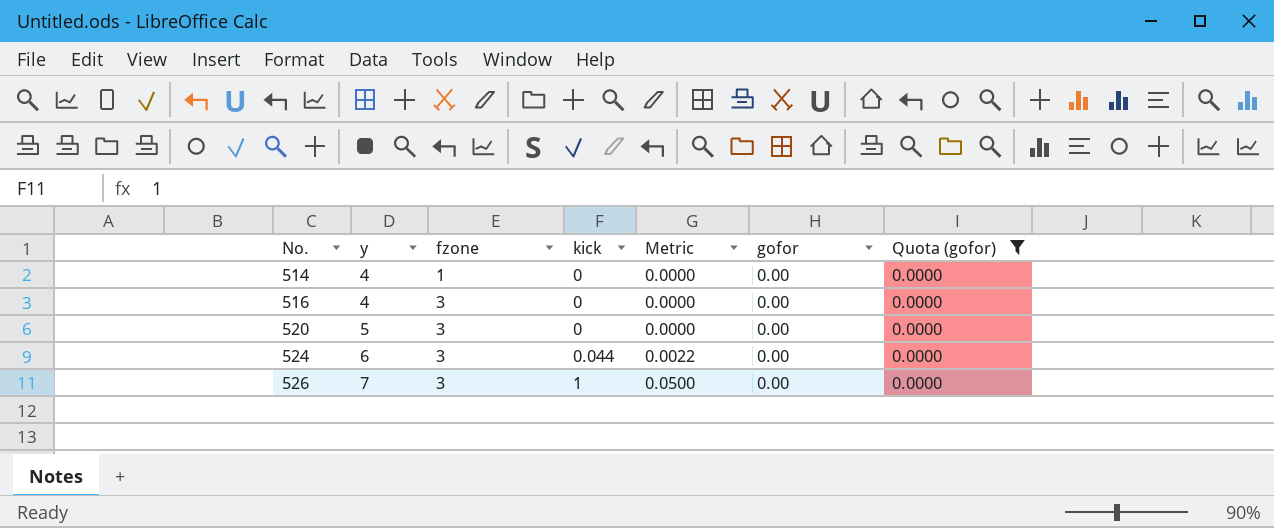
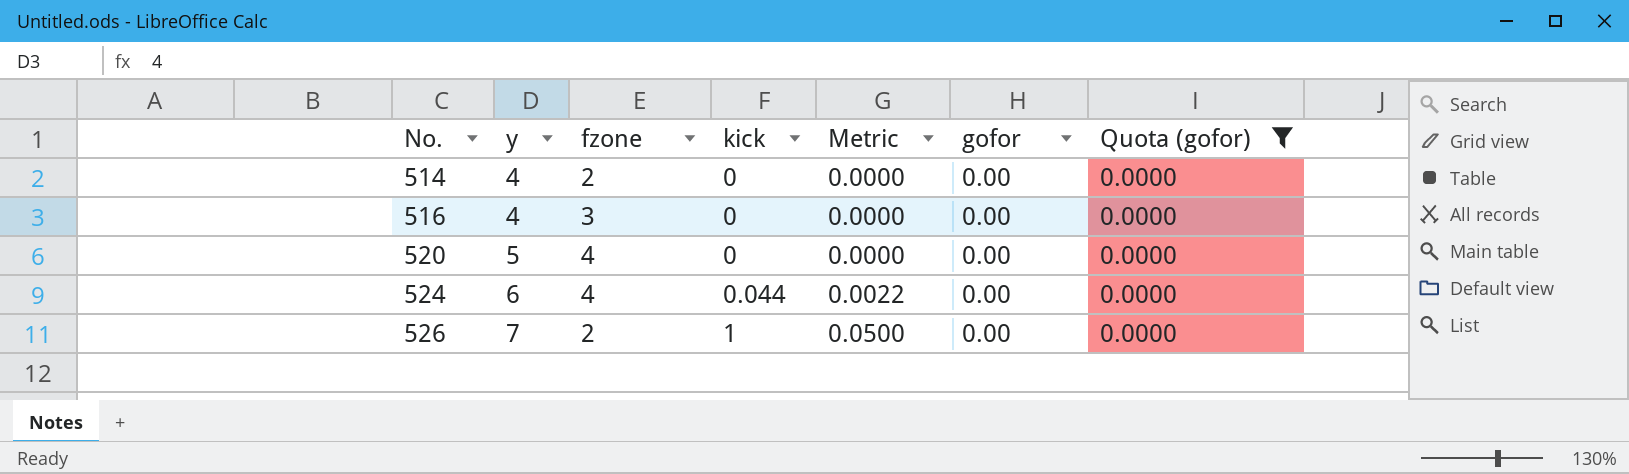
514 | fzone: 1 -> 2
520 | fzone: 3 -> 4
524 | fzone: 3 -> 4
526 | fzone: 3 -> 2

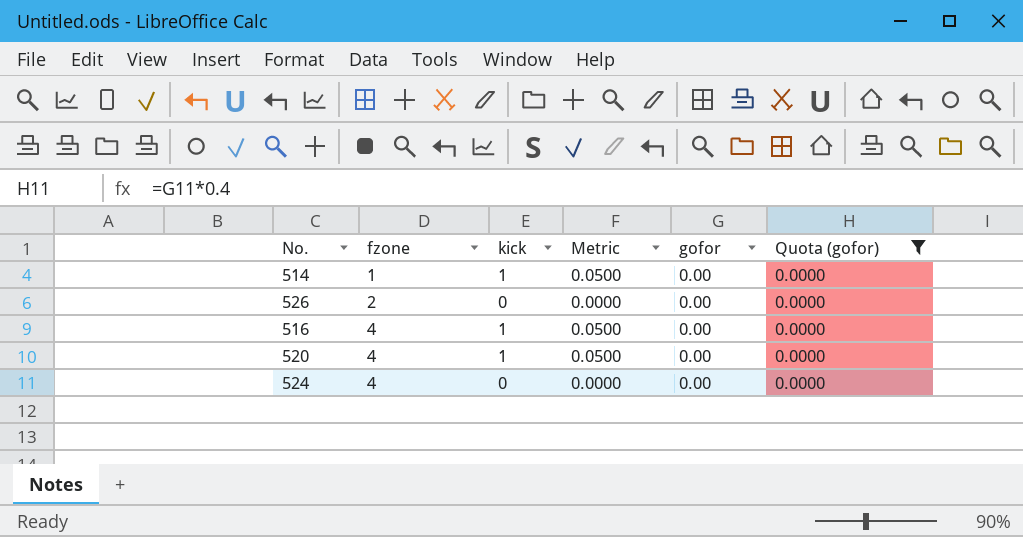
row order: No. ascending -> fzone ascending
column y | position: 2 -> none
514 | fzone: 2 -> 1
514 | kick: 0 -> 1
514 | Metric: 0.0000 -> 0.0500
526 | kick: 1 -> 0
526 | Metric: 0.0500 -> 0.0000
516 | fzone: 3 -> 4
516 | kick: 0 -> 1
516 | Metric: 0.0000 -> 0.0500
520 | kick: 0 -> 1
520 | Metric: 0.0000 -> 0.0500
524 | kick: 0.044 -> 0
524 | Metric: 0.0022 -> 0.0000

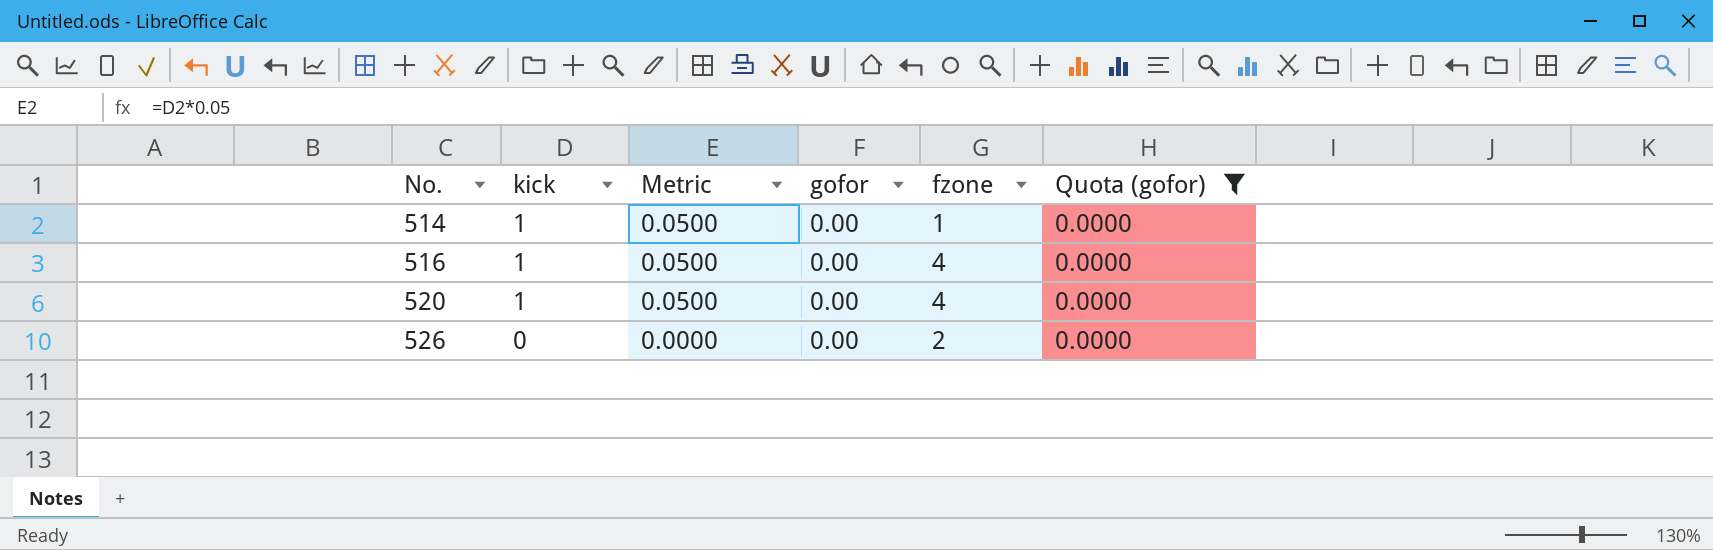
row order: fzone ascending -> No. ascending
column fzone | position: 2 -> 5
row 524: 4 | 0 | 0.0000 | 0.00 | 0.0000 -> none

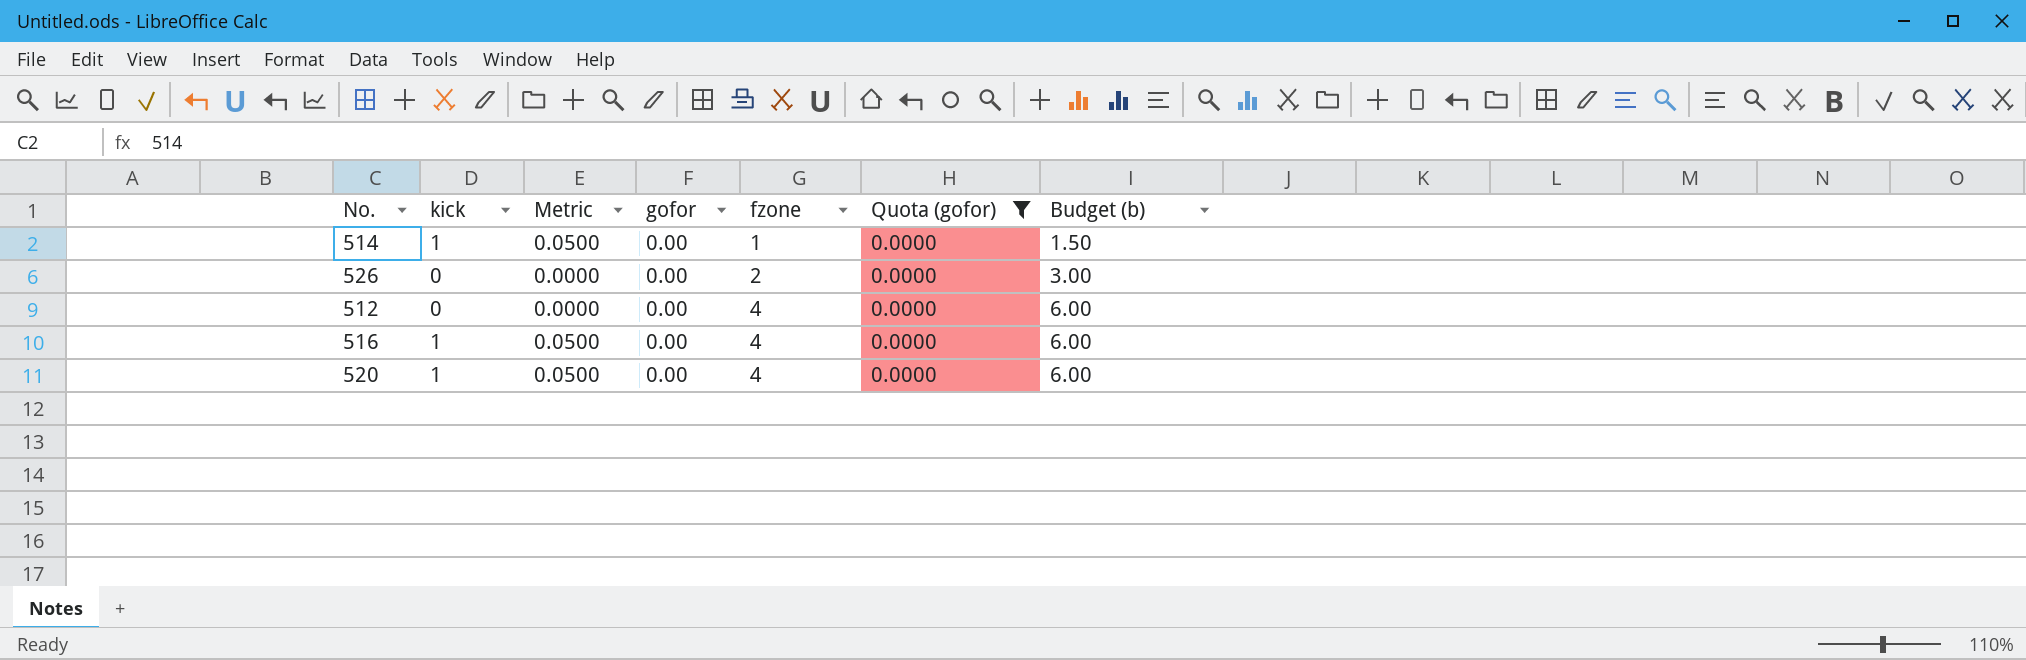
row order: No. ascending -> fzone ascending
column Budget (b) | formula: none -> [fzone] * 1.5
row 512: none -> 0 | 0.0000 | 0.00 | 4 | 0.0000 | 6.00

